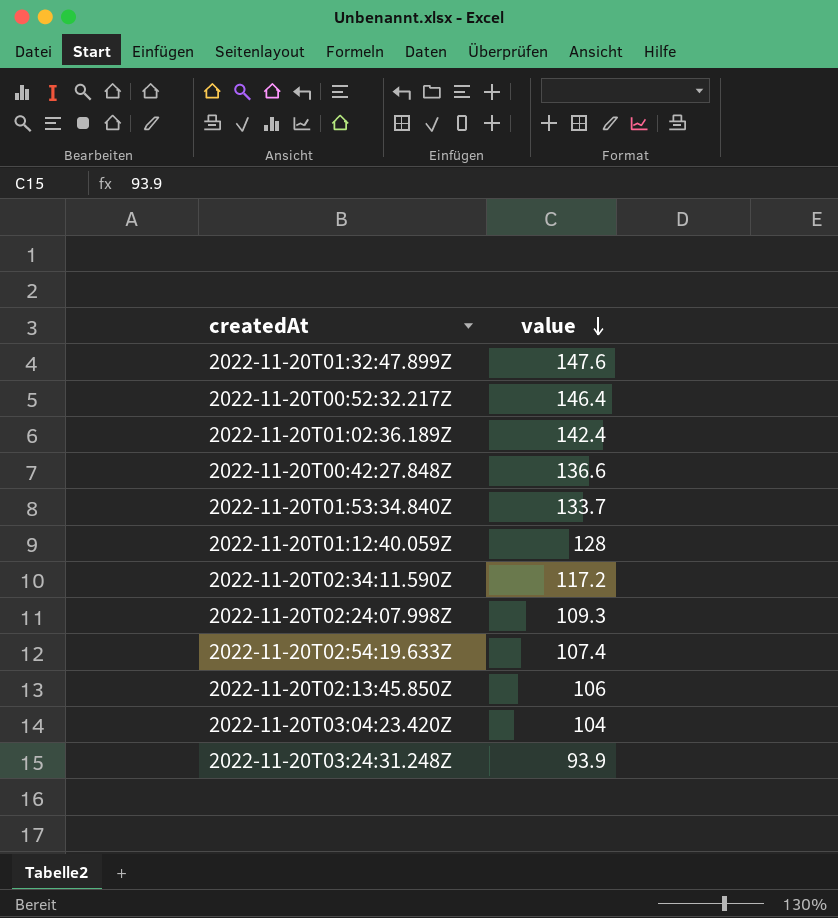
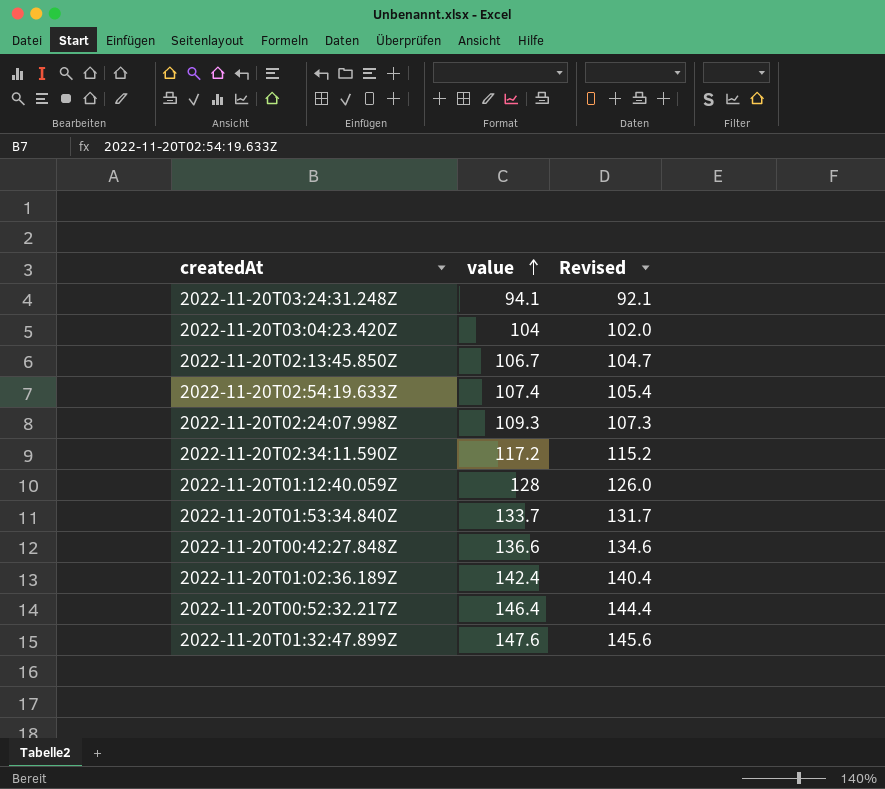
row order: value descending -> value ascending
column Revised | formula: none -> [value] - 2
2022-11-20T03:24:31.248Z | value: 93.9 -> 94.1
2022-11-20T02:13:45.850Z | value: 106 -> 106.7

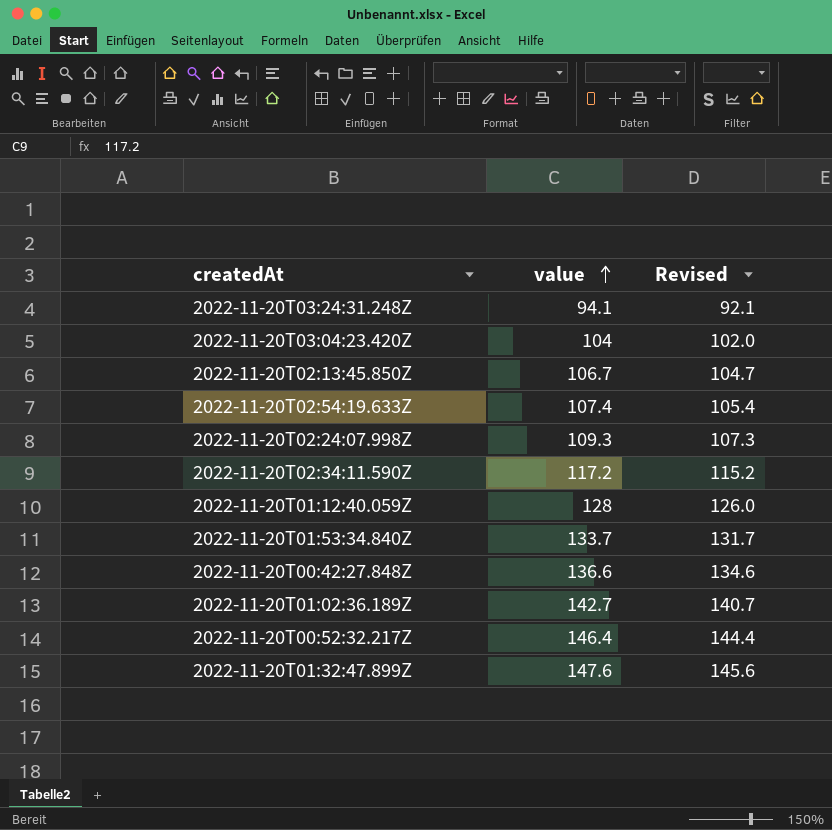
2022-11-20T01:02:36.189Z | value: 142.4 -> 142.7
2022-11-20T01:02:36.189Z | Revised: 140.4 -> 140.7

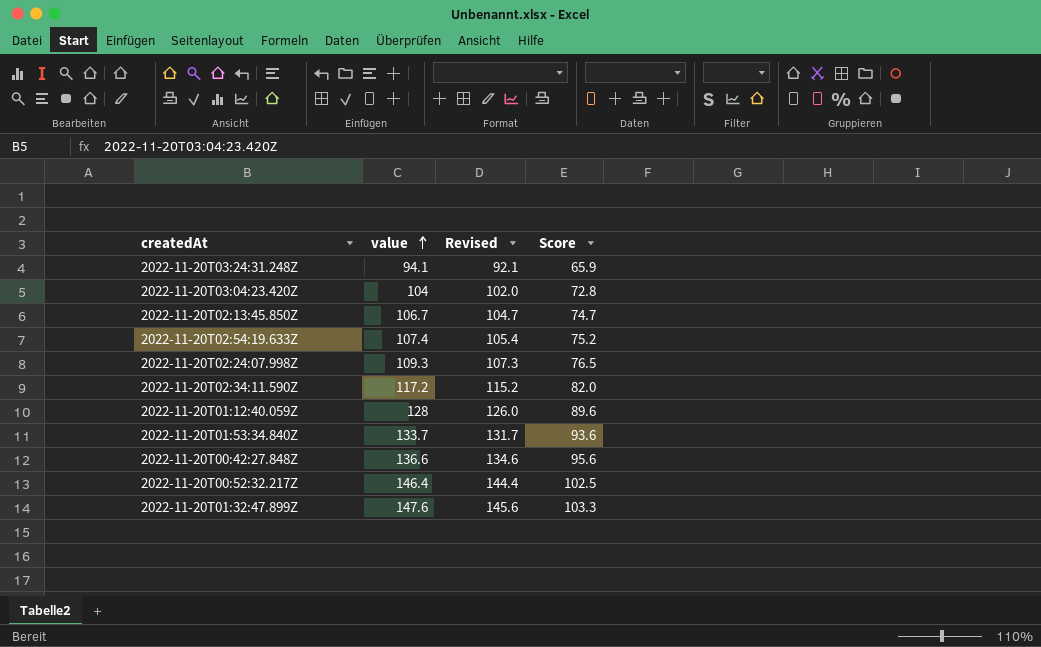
column Score | formula: none -> [value] * 0.7
row 2022-11-20T01:02:36.189Z: 142.7 | 140.7 -> none

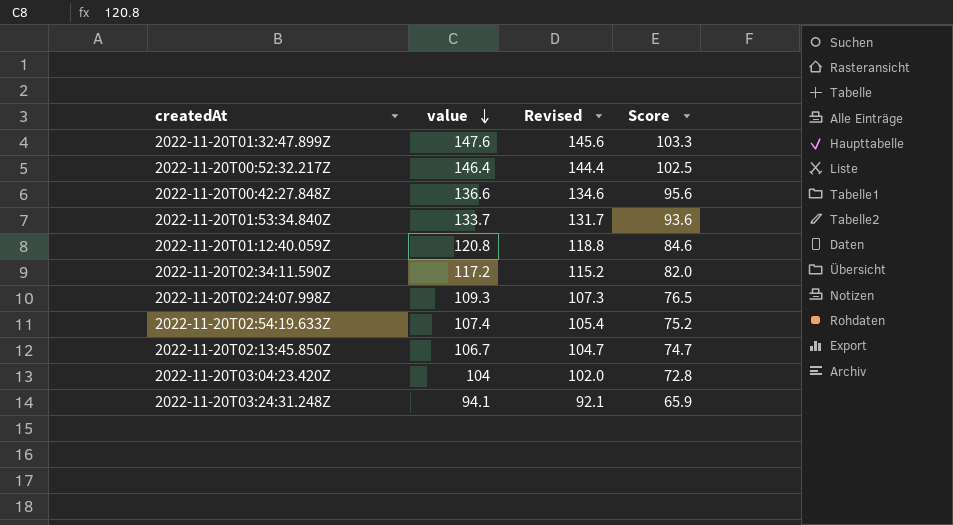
row order: value ascending -> value descending
2022-11-20T01:12:40.059Z | value: 128 -> 120.8
2022-11-20T01:12:40.059Z | Revised: 126.0 -> 118.8
2022-11-20T01:12:40.059Z | Score: 89.6 -> 84.6

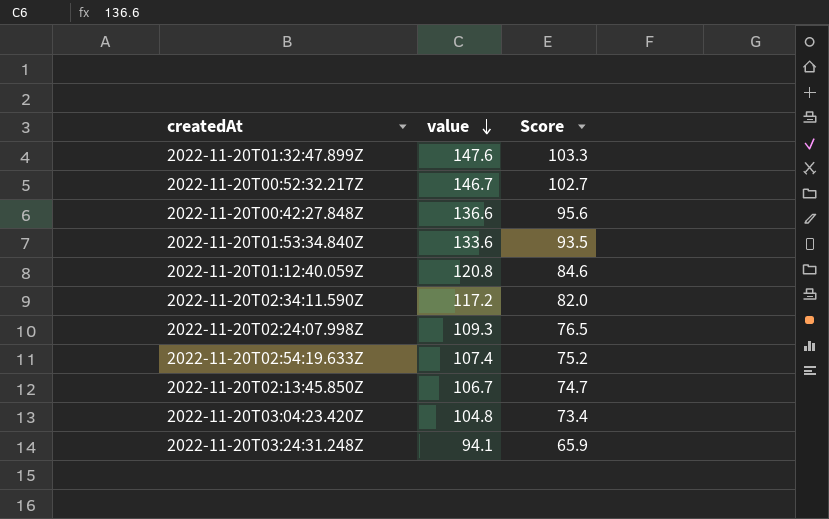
column Revised | formula: [value] - 2 -> none
2022-11-20T00:52:32.217Z | value: 146.4 -> 146.7
2022-11-20T00:52:32.217Z | Score: 102.5 -> 102.7
2022-11-20T01:53:34.840Z | value: 133.7 -> 133.6
2022-11-20T01:53:34.840Z | Score: 93.6 -> 93.5
2022-11-20T03:04:23.420Z | value: 104 -> 104.8
2022-11-20T03:04:23.420Z | Score: 72.8 -> 73.4

